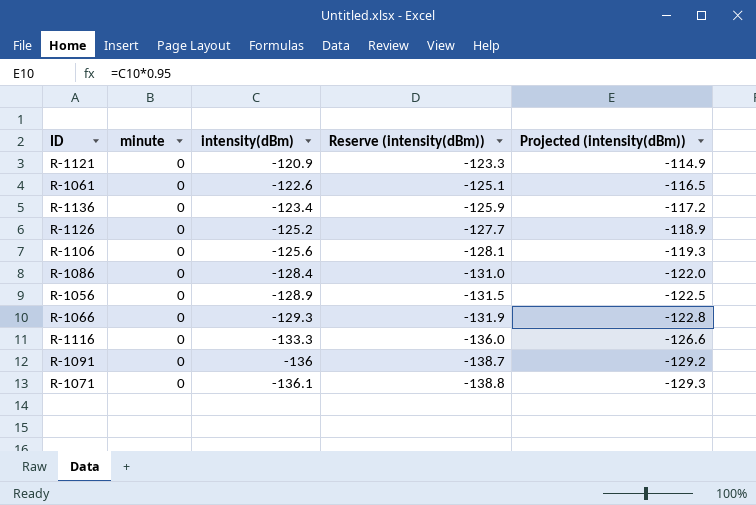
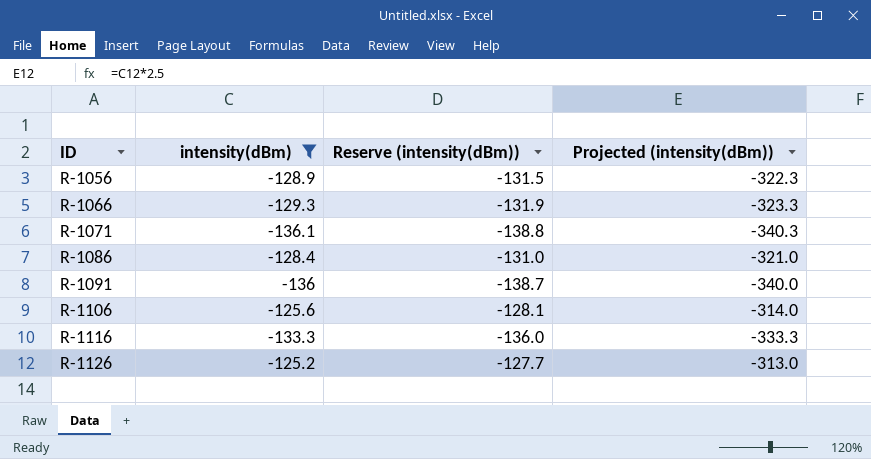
filter: none -> intensity(dBm) <= -125.2
row order: intensity(dBm) descending -> ID ascending
column minute | position: 2 -> none
column Projected (intensity(dBm)) | formula: [intensity(dBm)] * 0.95 -> [intensity(dBm)] * 2.5

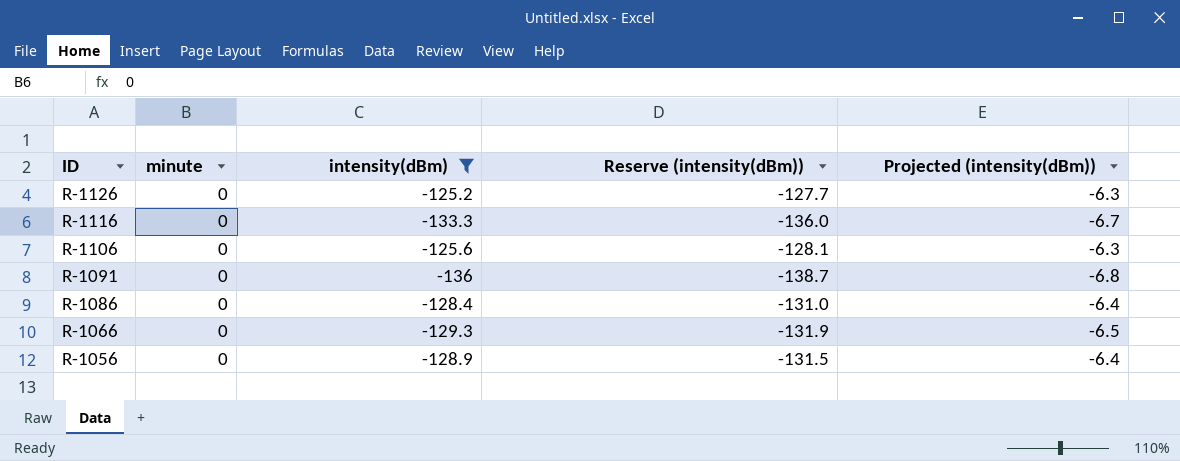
row order: ID ascending -> ID descending
column minute | position: none -> 2
column Projected (intensity(dBm)) | formula: [intensity(dBm)] * 2.5 -> [intensity(dBm)] * 0.05
row R-1071: -136.1 | -138.8 | -340.3 -> none

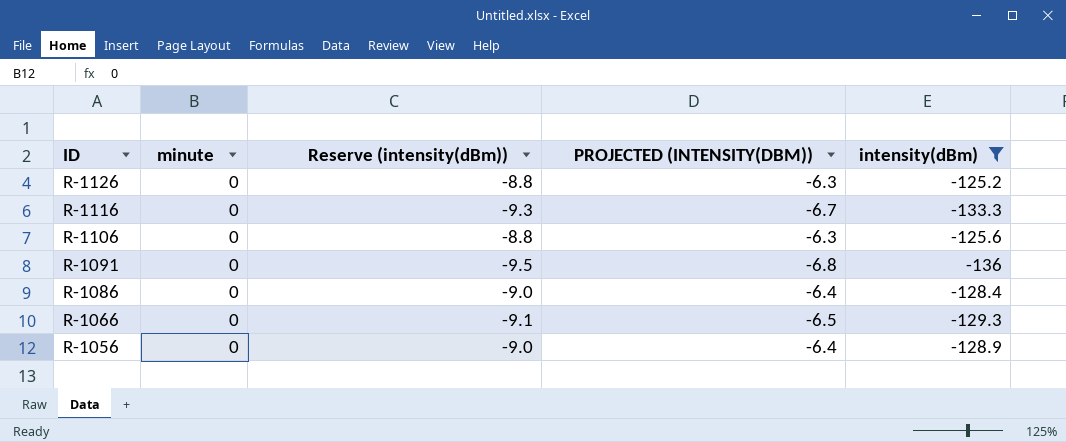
column Reserve (intensity(dBm)) | formula: [intensity(dBm)] * 1.02 -> [intensity(dBm)] * 0.07
column name: Projected (intensity(dBm)) -> PROJECTED (INTENSITY(DBM))
column intensity(dBm) | position: 3 -> 5

